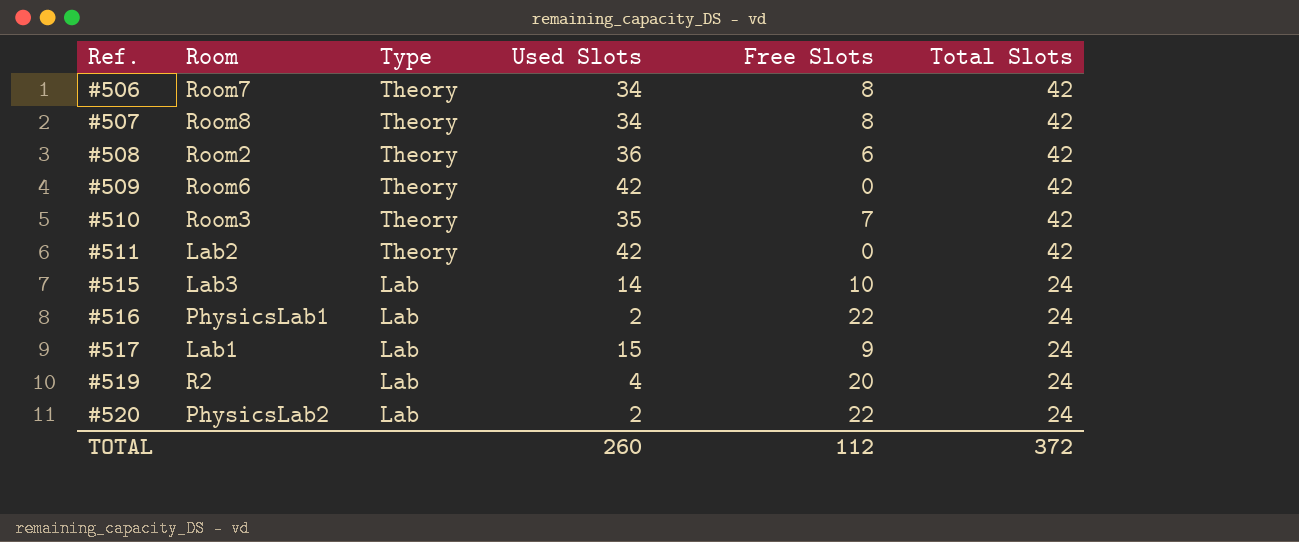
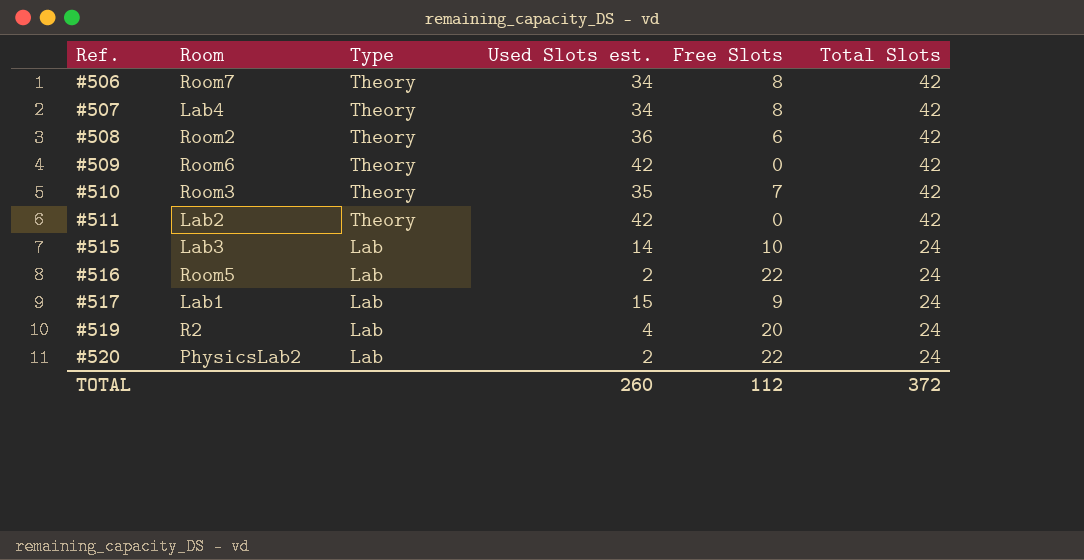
column name: Used Slots -> Used Slots est.
#507 | Room: Room8 -> Lab4
#516 | Room: PhysicsLab1 -> Room5

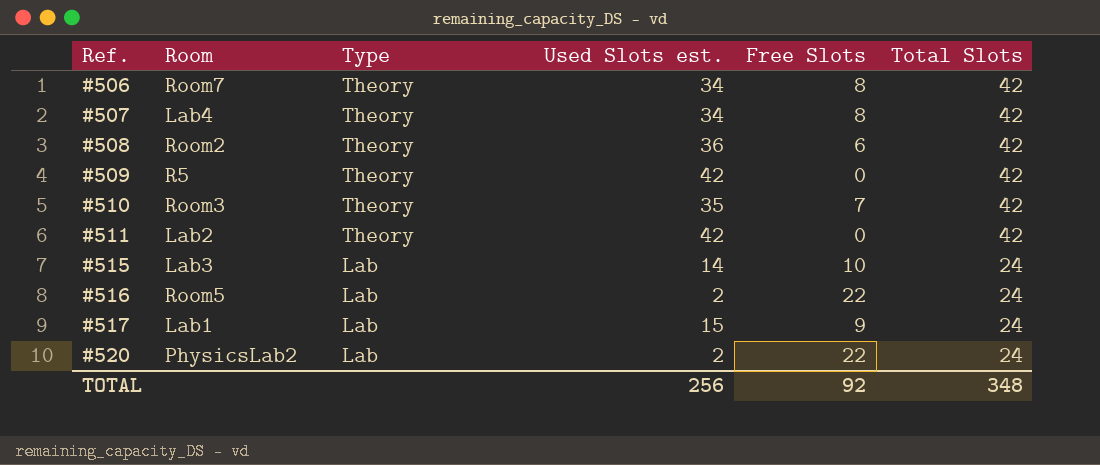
row #519: R2 | Lab | 4 | 20 | 24 -> none
#509 | Room: Room6 -> R5
TOTAL | Used Slots est.: 260 -> 256
TOTAL | Free Slots: 112 -> 92
TOTAL | Total Slots: 372 -> 348

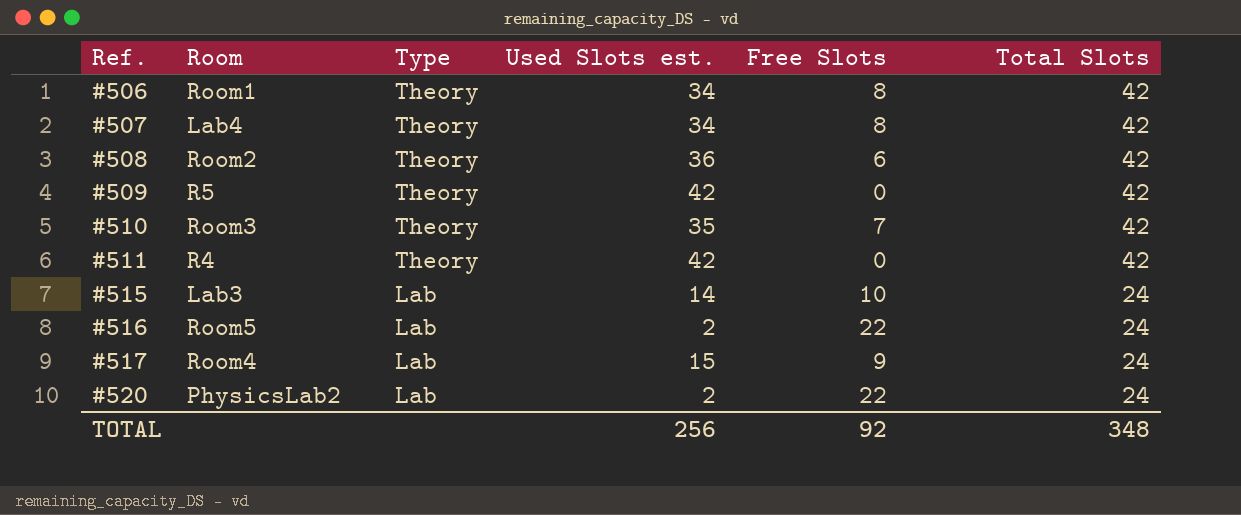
#506 | Room: Room7 -> Room1
#511 | Room: Lab2 -> R4
#517 | Room: Lab1 -> Room4

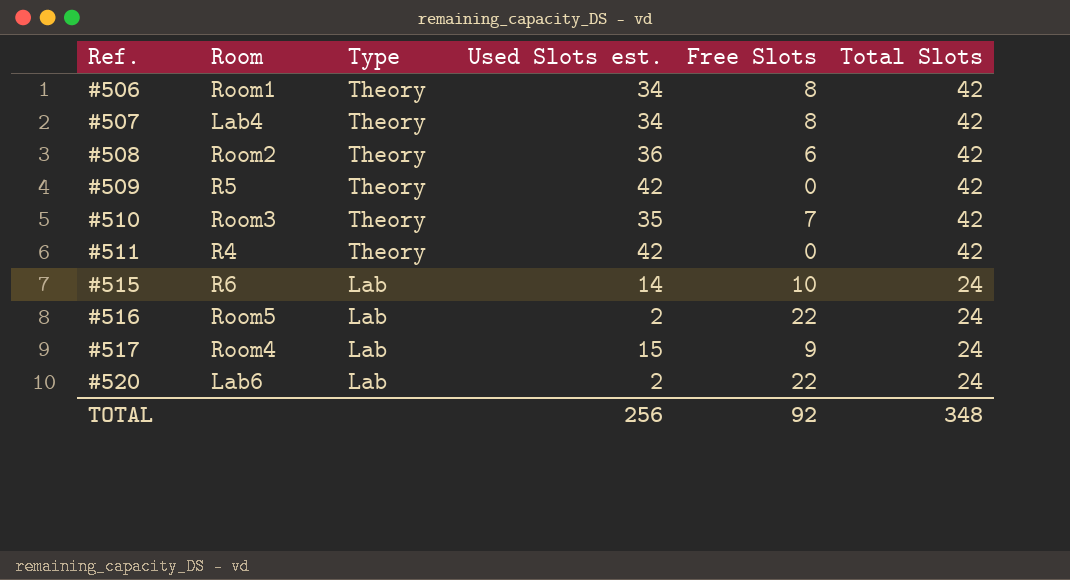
#515 | Room: Lab3 -> R6
#520 | Room: PhysicsLab2 -> Lab6

